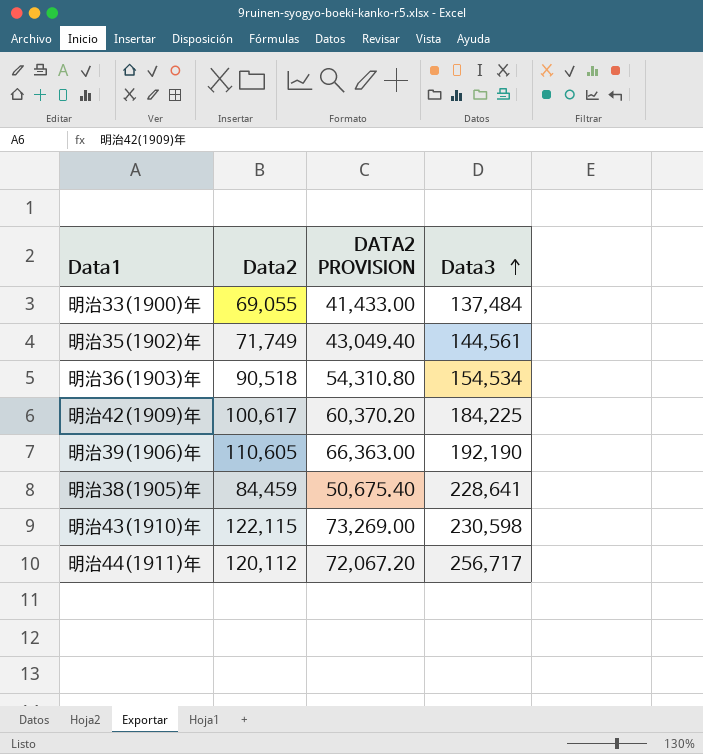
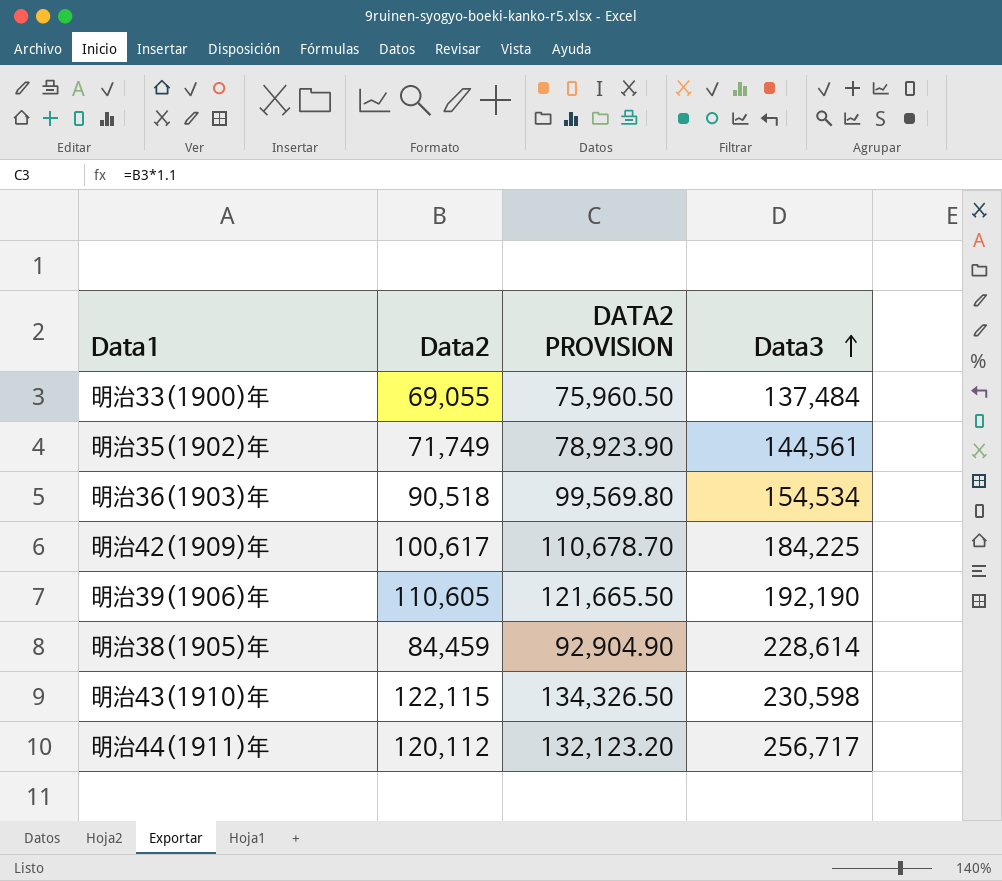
column DATA2 PROVISION | formula: [Data2] * 0.6 -> [Data2] * 1.1
明治38(1905)年 | Data3: 228,641 -> 228,614

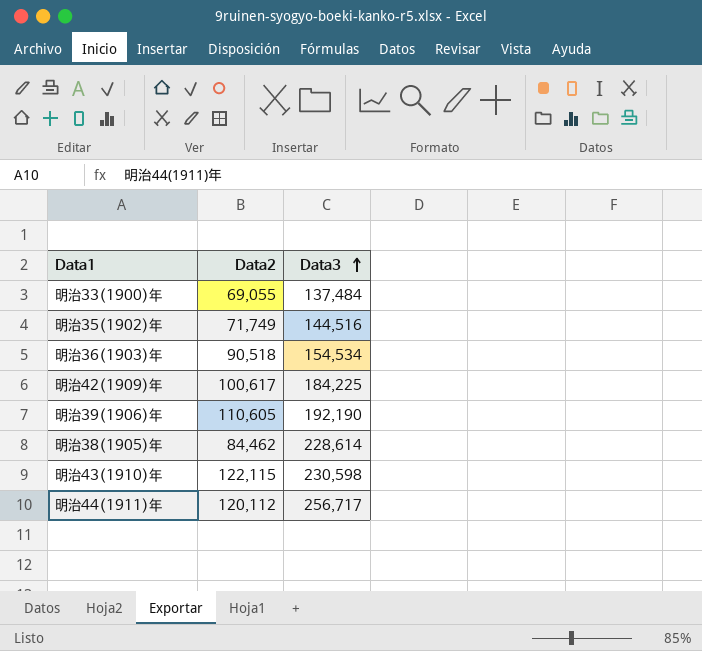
column DATA2 PROVISION | formula: [Data2] * 1.1 -> none
明治35(1902)年 | Data3: 144,561 -> 144,516
明治38(1905)年 | Data2: 84,459 -> 84,462

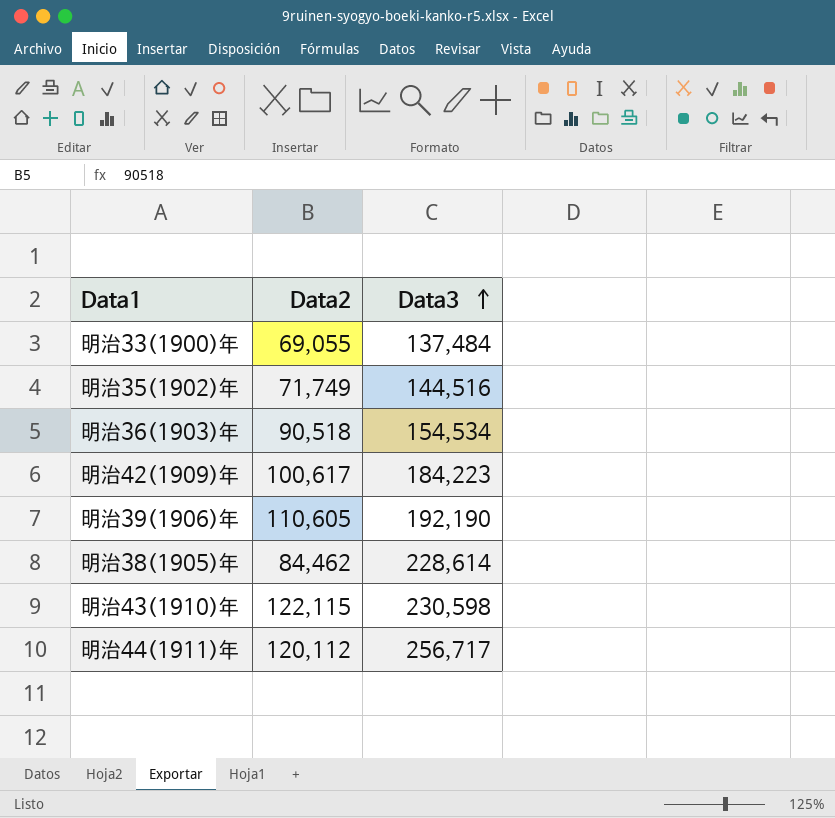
明治42(1909)年 | Data3: 184,225 -> 184,223

